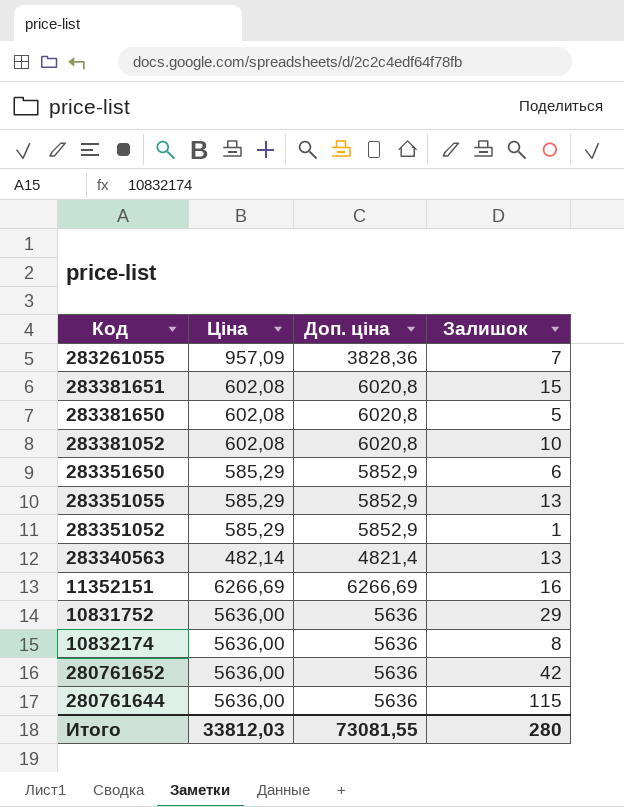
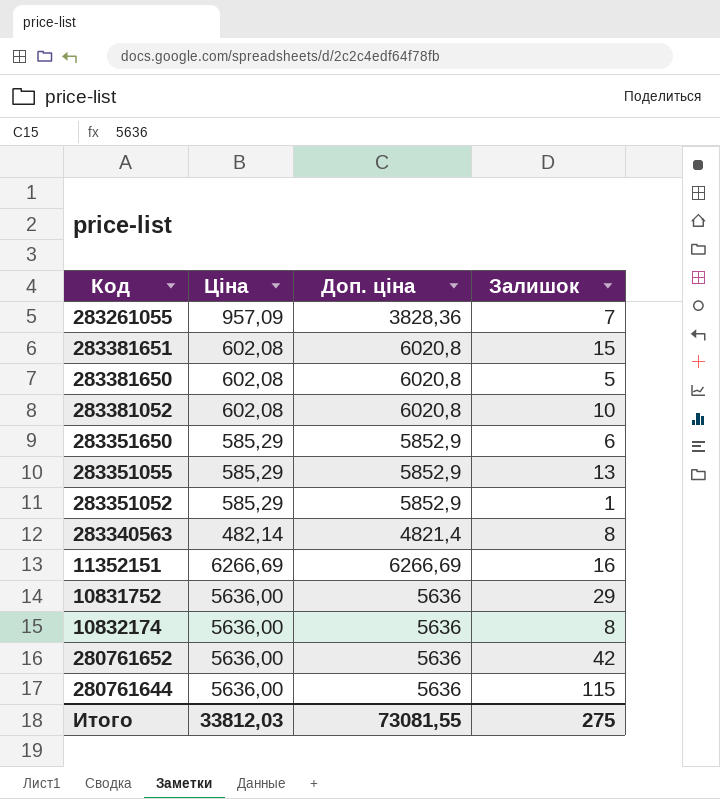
283340563 | Залишок: 13 -> 8
Итого | Залишок: 280 -> 275

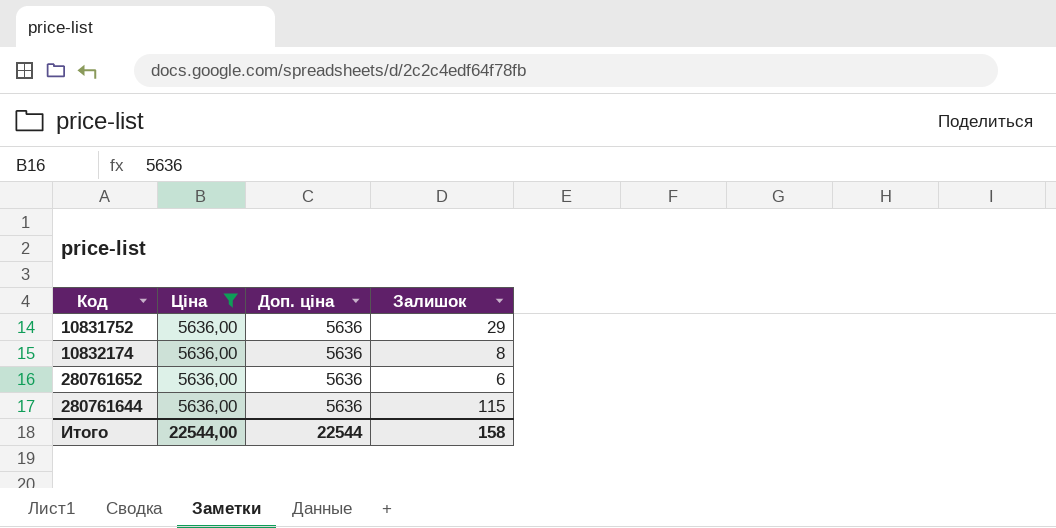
filter: none -> Ціна = 5636,00
280761652 | Залишок: 42 -> 6
Итого | Ціна: 33812,03 -> 22544,00
Итого | Доп. ціна: 73081,55 -> 22544
Итого | Залишок: 275 -> 158

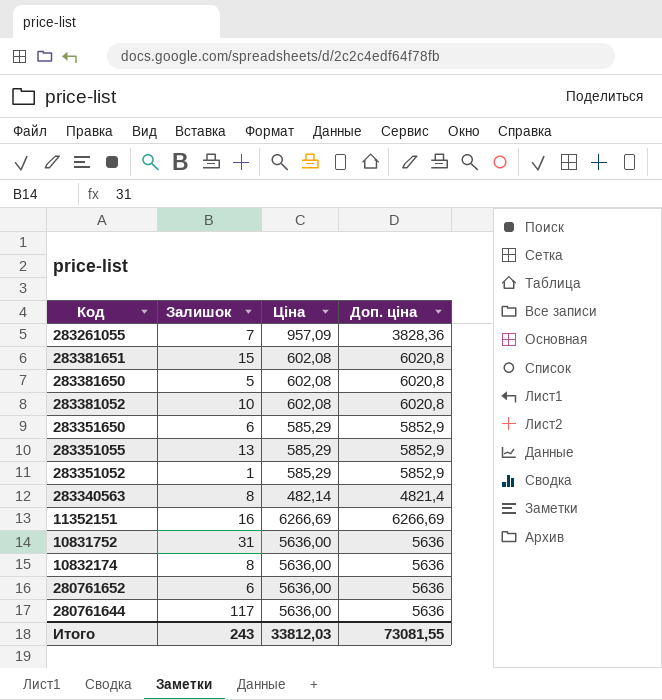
filter: Ціна = 5636,00 -> none
column Залишок | position: 4 -> 2
10831752 | Залишок: 29 -> 31
280761644 | Залишок: 115 -> 117
Итого | Залишок: 158 -> 243
Итого | Ціна: 22544,00 -> 33812,03
Итого | Доп. ціна: 22544 -> 73081,55

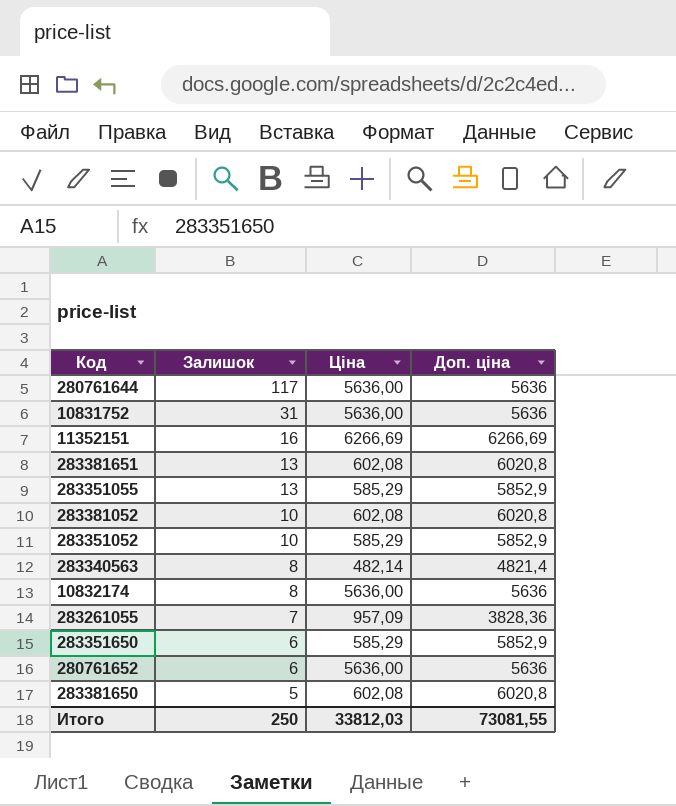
row order: none -> Залишок descending
283381651 | Залишок: 15 -> 13
283351052 | Залишок: 1 -> 10
Итого | Залишок: 243 -> 250

